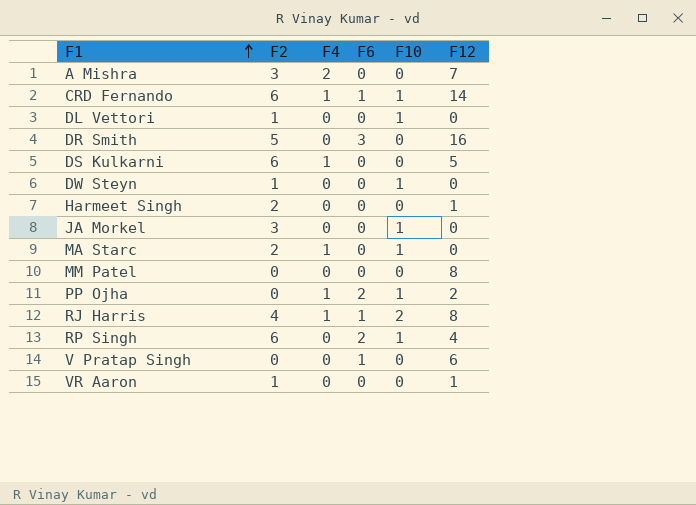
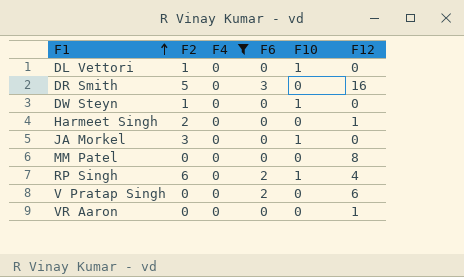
filter: none -> F4 = 0
V Pratap Singh | F6: 1 -> 2
VR Aaron | F2: 1 -> 0

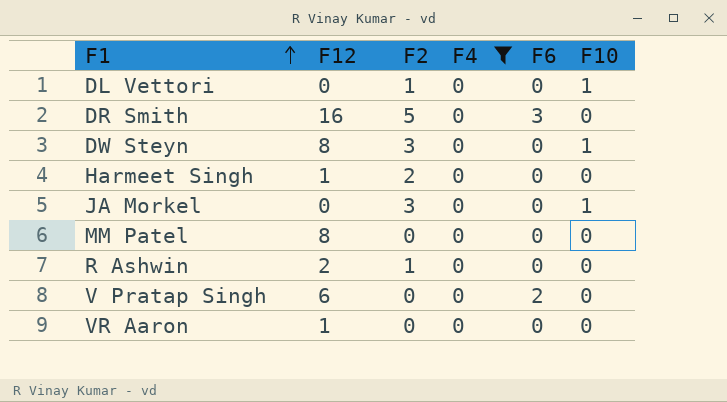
column F12 | position: 6 -> 2
row RP Singh: 6 | 0 | 2 | 1 | 4 -> none
DW Steyn | F12: 0 -> 8
DW Steyn | F2: 1 -> 3
row R Ashwin: none -> 2 | 1 | 0 | 0 | 0

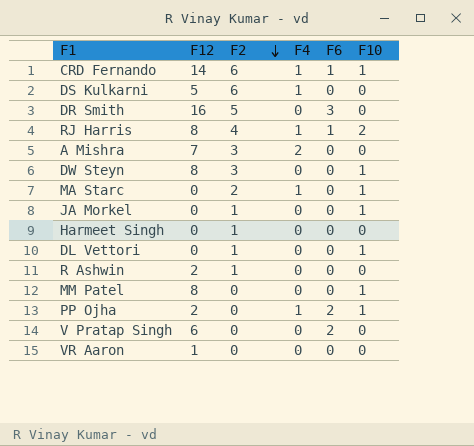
filter: F4 = 0 -> none
row order: F1 ascending -> F2 descending
JA Morkel | F2: 3 -> 1
Harmeet Singh | F12: 1 -> 0
Harmeet Singh | F2: 2 -> 1
MM Patel | F10: 0 -> 1

